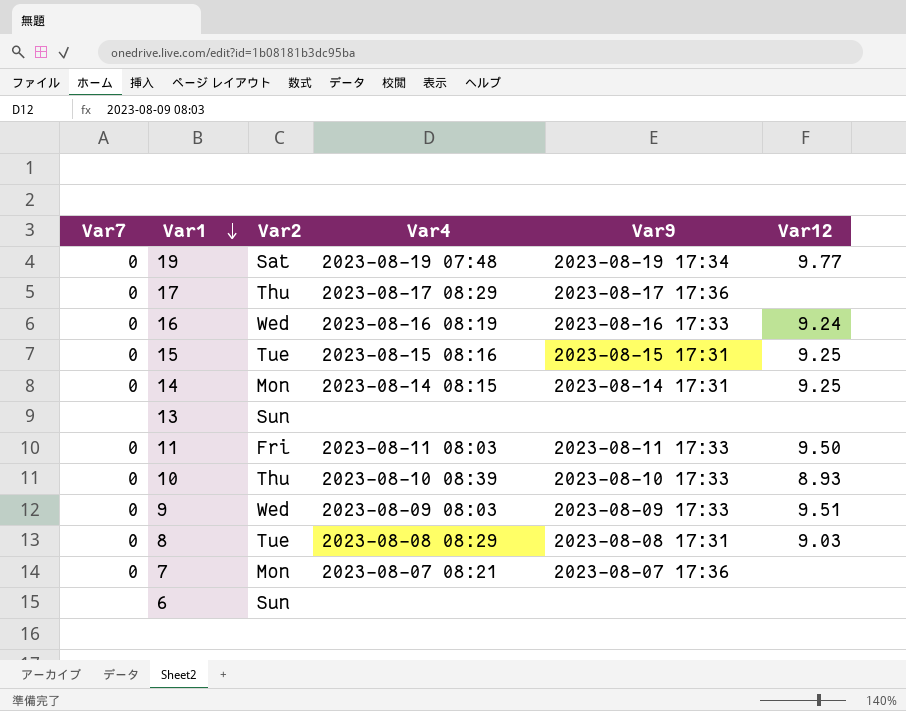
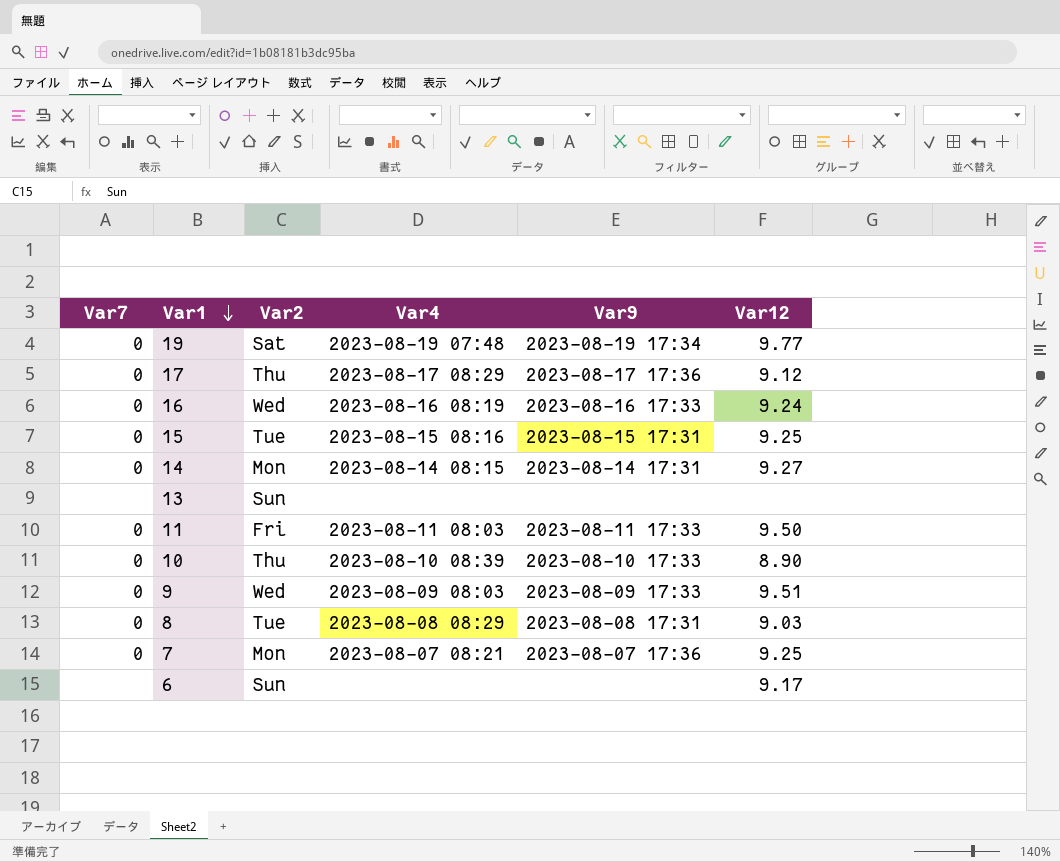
17 | Var12: none -> 9.12
14 | Var12: 9.25 -> 9.27
10 | Var12: 8.93 -> 8.90
7 | Var12: none -> 9.25
6 | Var12: none -> 9.17

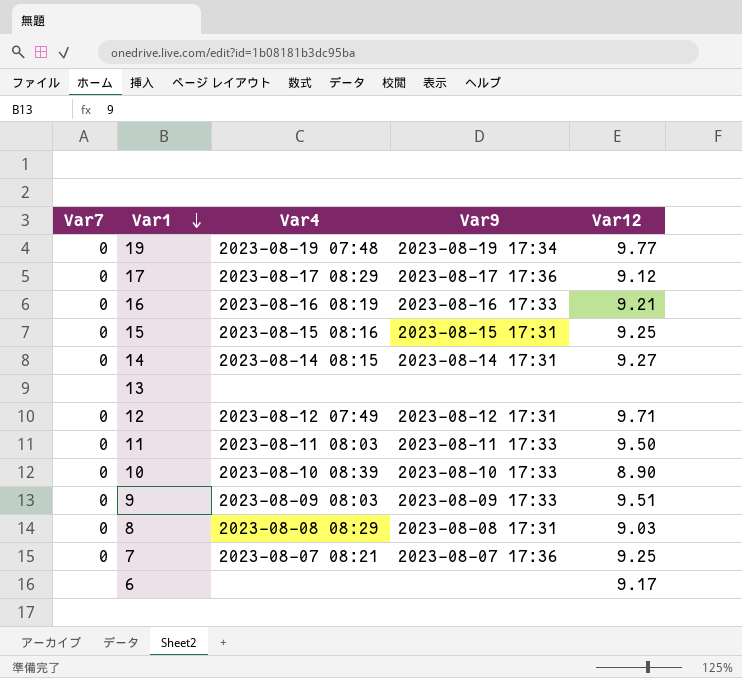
column Var2 | position: 3 -> none
16 | Var12: 9.24 -> 9.21
row 12: none -> 0 | 2023-08-12 07:49 | 2023-08-12 17:31 | 9.71

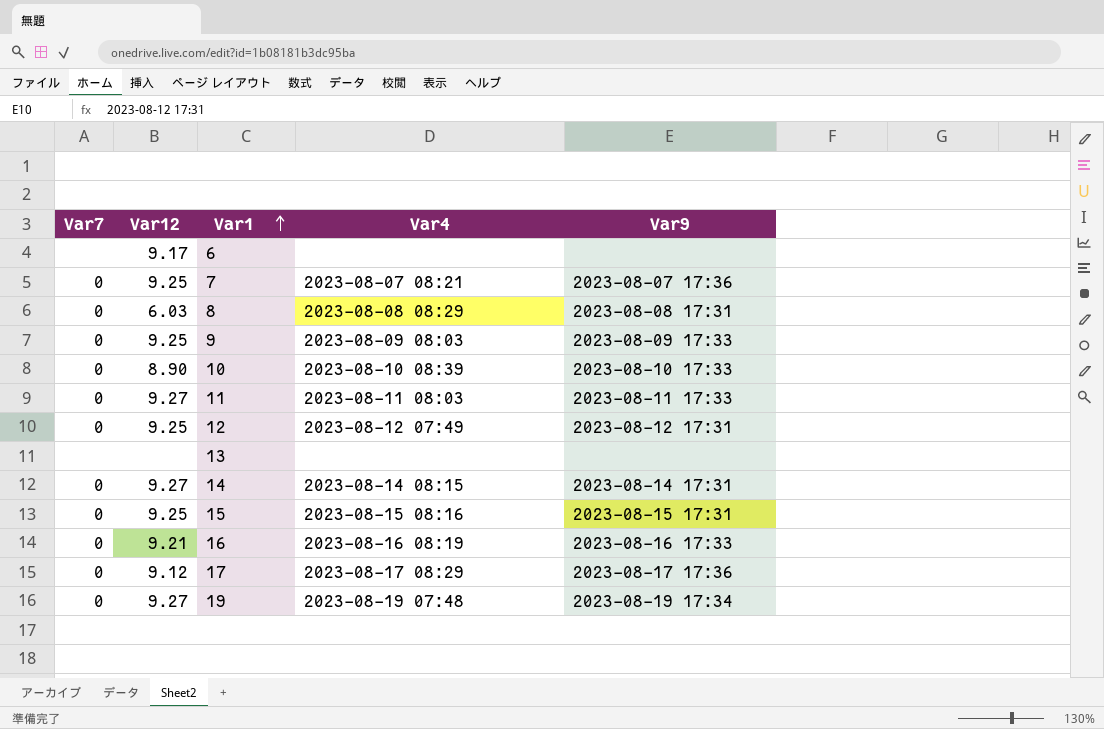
row order: Var1 descending -> Var1 ascending
column Var12 | position: 5 -> 2
8 | Var12: 9.03 -> 6.03
9 | Var12: 9.51 -> 9.25
11 | Var12: 9.50 -> 9.27
12 | Var12: 9.71 -> 9.25
19 | Var12: 9.77 -> 9.27

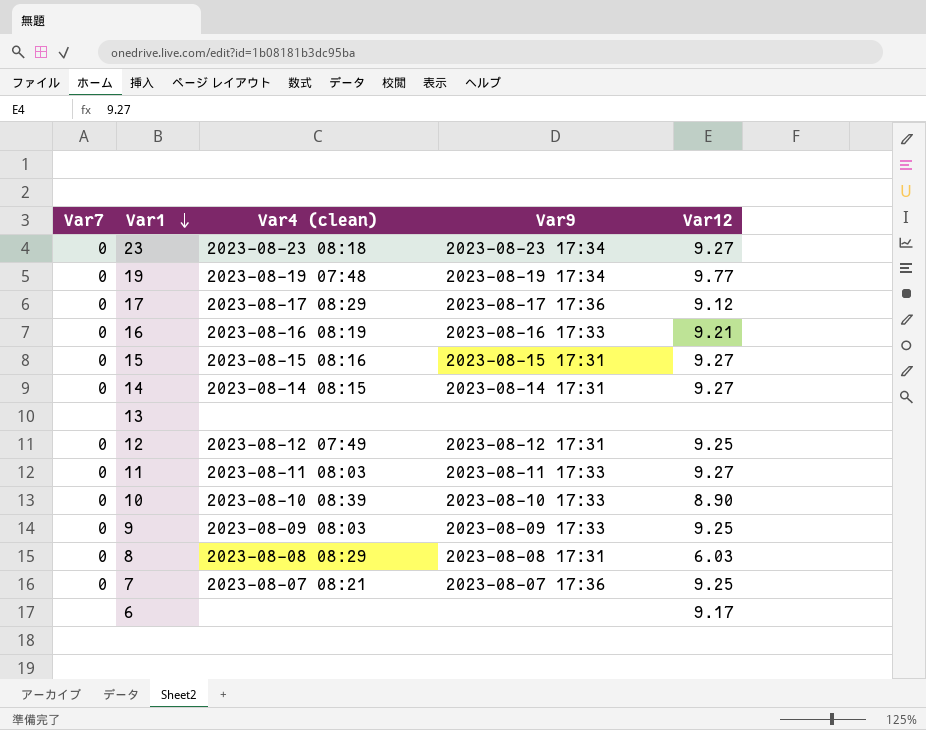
row order: Var1 ascending -> Var1 descending
column name: Var4 -> Var4 (clean)
column Var12 | position: 2 -> 5
row 23: none -> 0 | 2023-08-23 08:18 | 2023-08-23 17:34 | 9.27
19 | Var12: 9.27 -> 9.77
15 | Var12: 9.25 -> 9.27

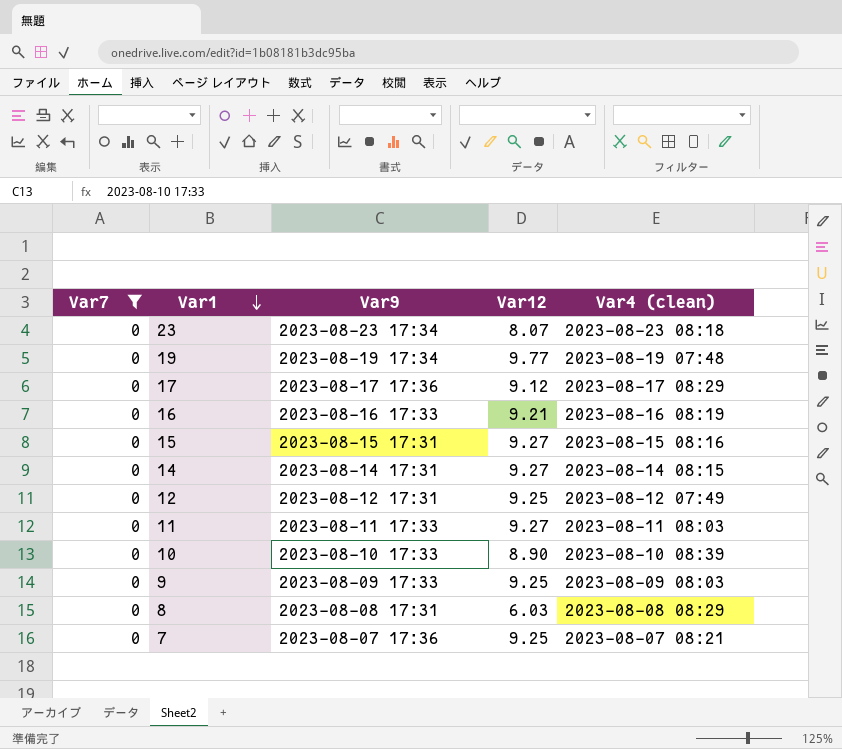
filter: none -> Var7 = 0
column Var4 (clean) | position: 3 -> 5
23 | Var12: 9.27 -> 8.07

